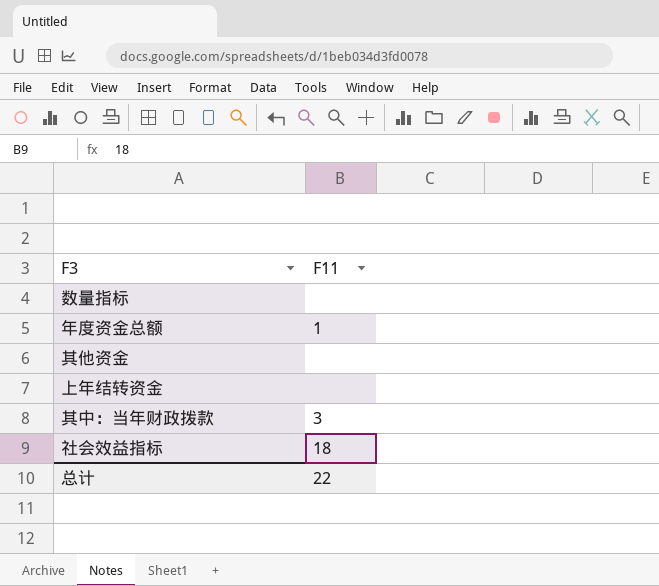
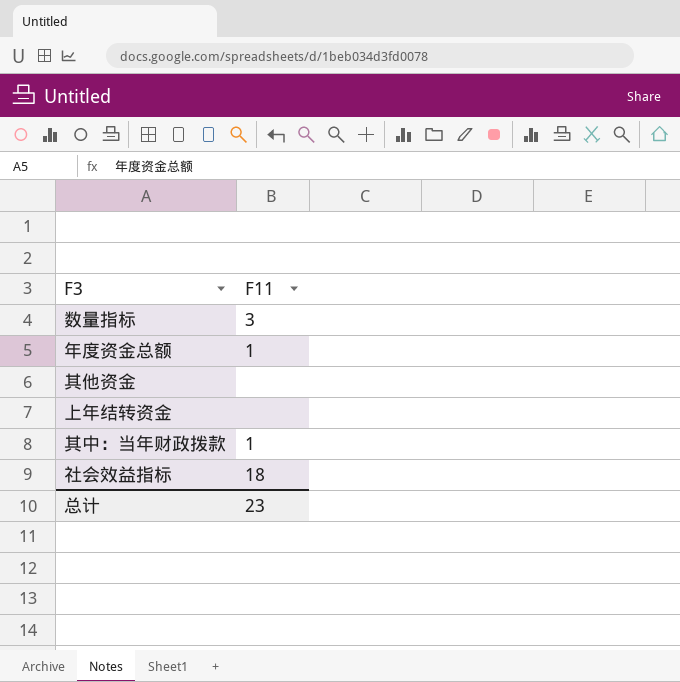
数量指标 | F11: none -> 3
其中：当年财政拨款 | F11: 3 -> 1
总计 | F11: 22 -> 23

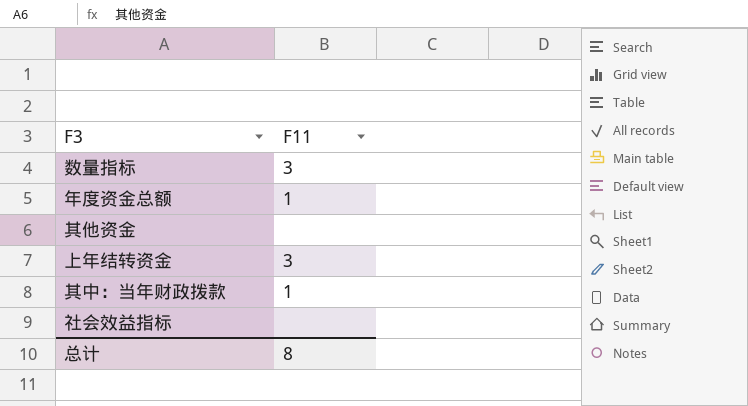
上年结转资金 | F11: none -> 3
社会效益指标 | F11: 18 -> none
总计 | F11: 23 -> 8

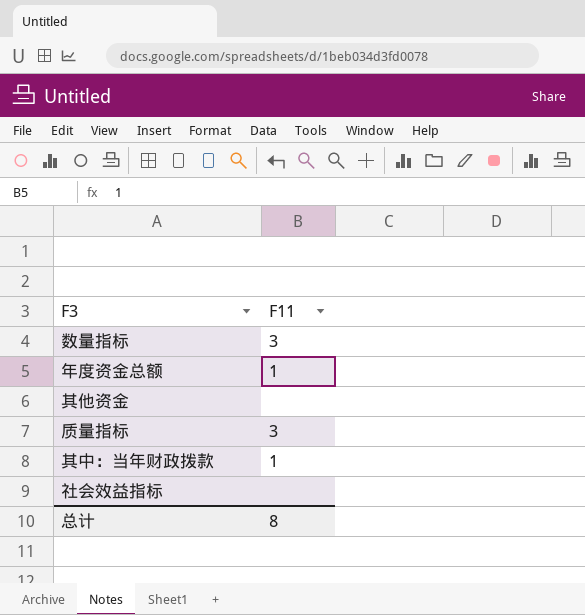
row 上年结转资金: 3 -> none
row 质量指标: none -> 3

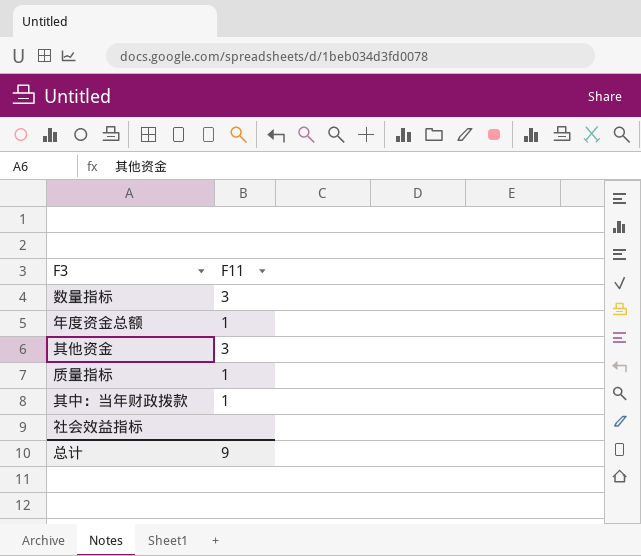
其他资金 | F11: none -> 3
质量指标 | F11: 3 -> 1
总计 | F11: 8 -> 9

